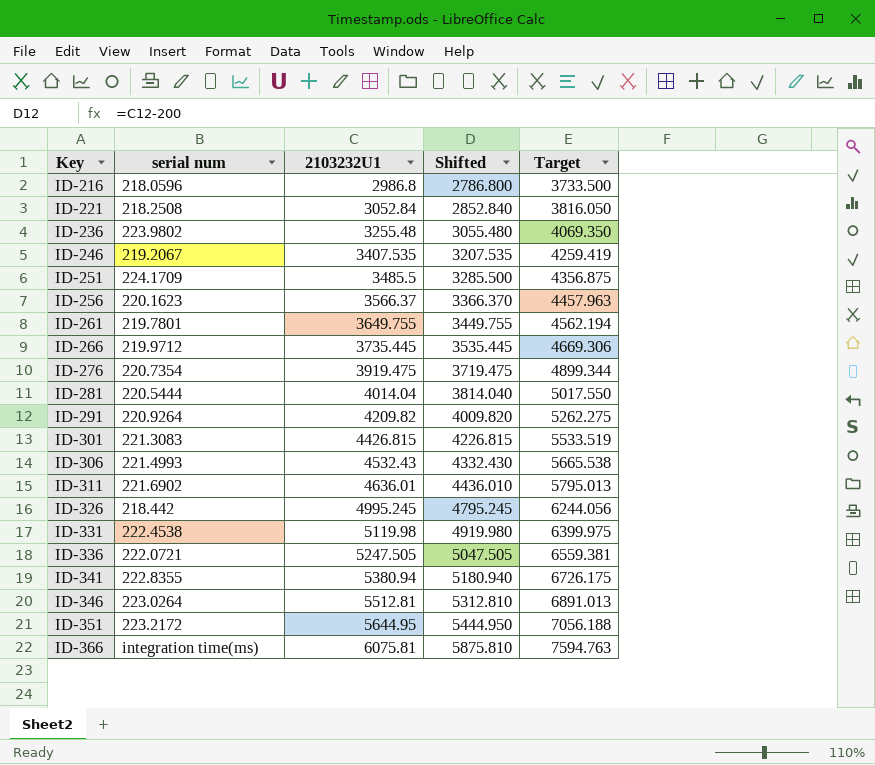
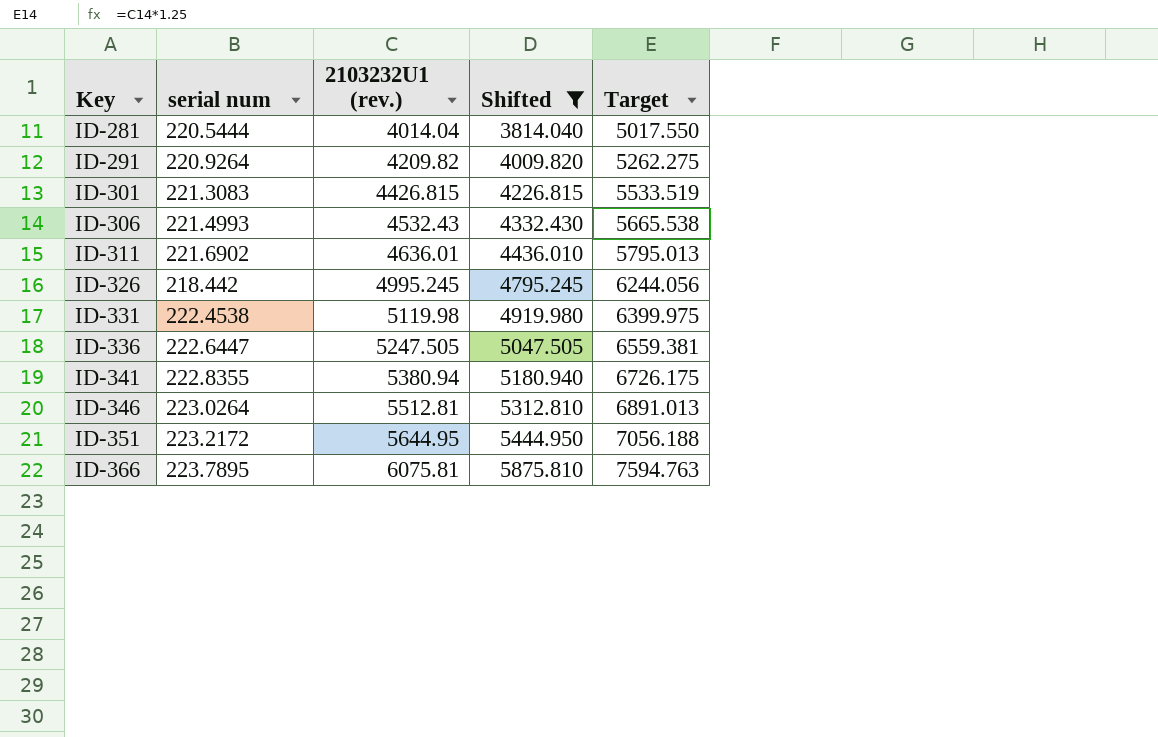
filter: none -> Shifted >= 3814.040
column name: 2103232U1 -> 2103232U1 (rev.)
ID-336 | serial num: 222.0721 -> 222.6447
ID-366 | serial num: integration time(ms) -> 223.7895

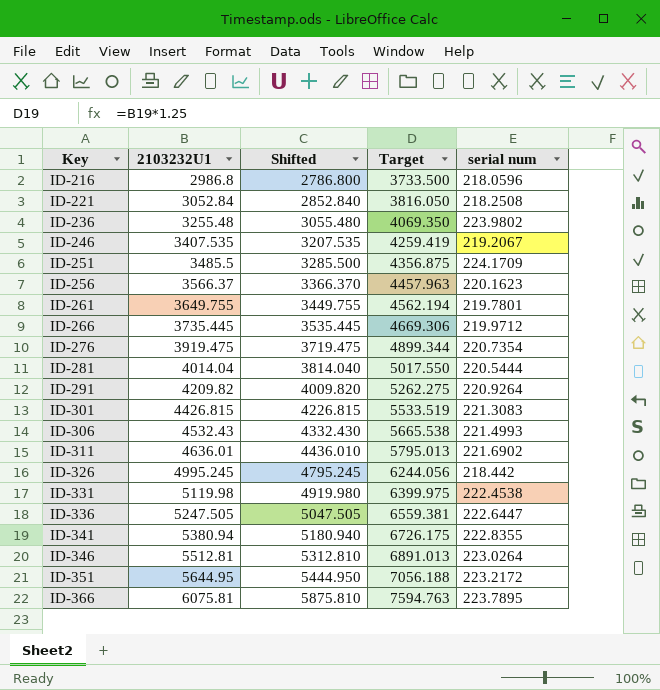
filter: Shifted >= 3814.040 -> none
column name: 2103232U1 (rev.) -> 2103232U1
column serial num | position: 2 -> 5

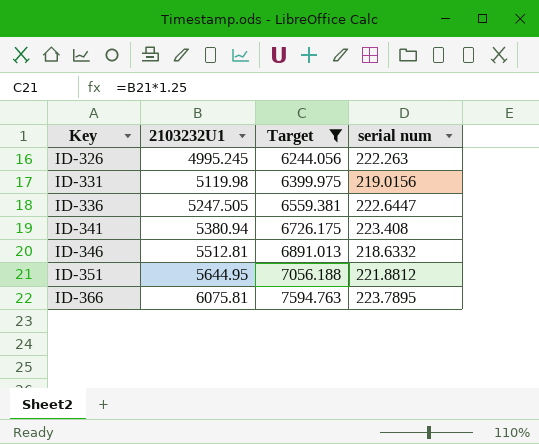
filter: none -> Target >= 6244.056
column Shifted | formula: [2103232U1] - 200 -> none
ID-326 | serial num: 218.442 -> 222.263
ID-331 | serial num: 222.4538 -> 219.0156
ID-341 | serial num: 222.8355 -> 223.408
ID-346 | serial num: 223.0264 -> 218.6332
ID-351 | serial num: 223.2172 -> 221.8812

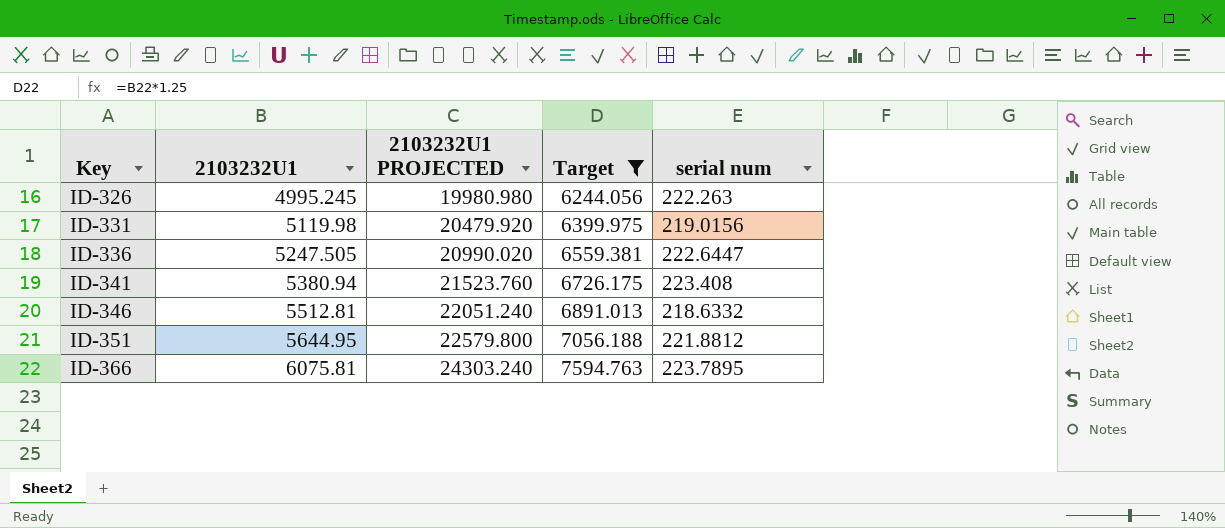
column 2103232U1 PROJECTED | formula: none -> [2103232U1] * 4

